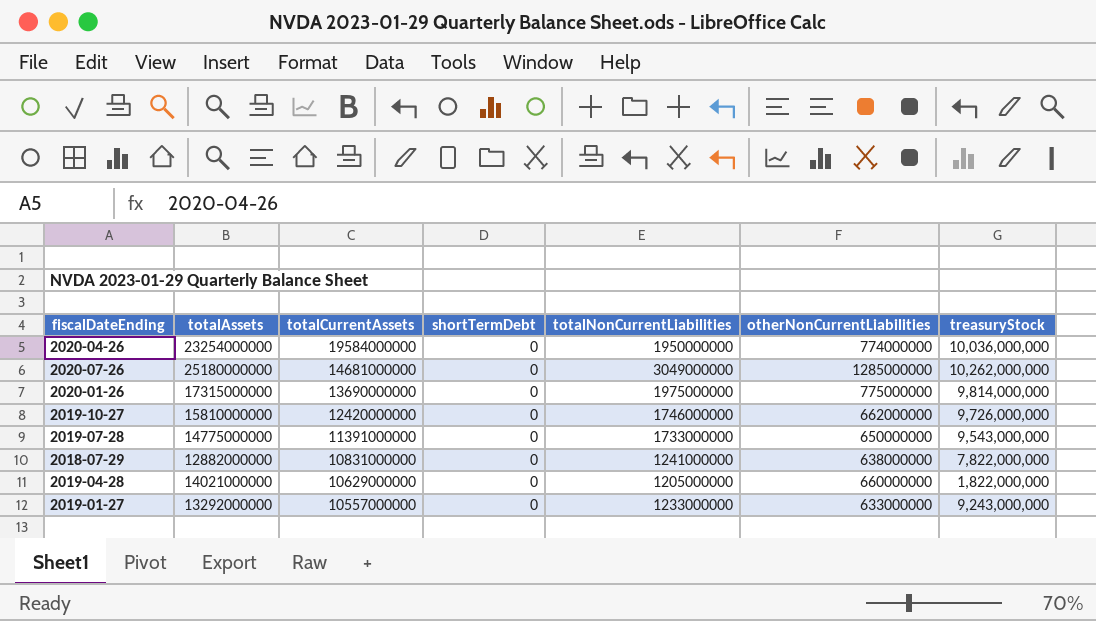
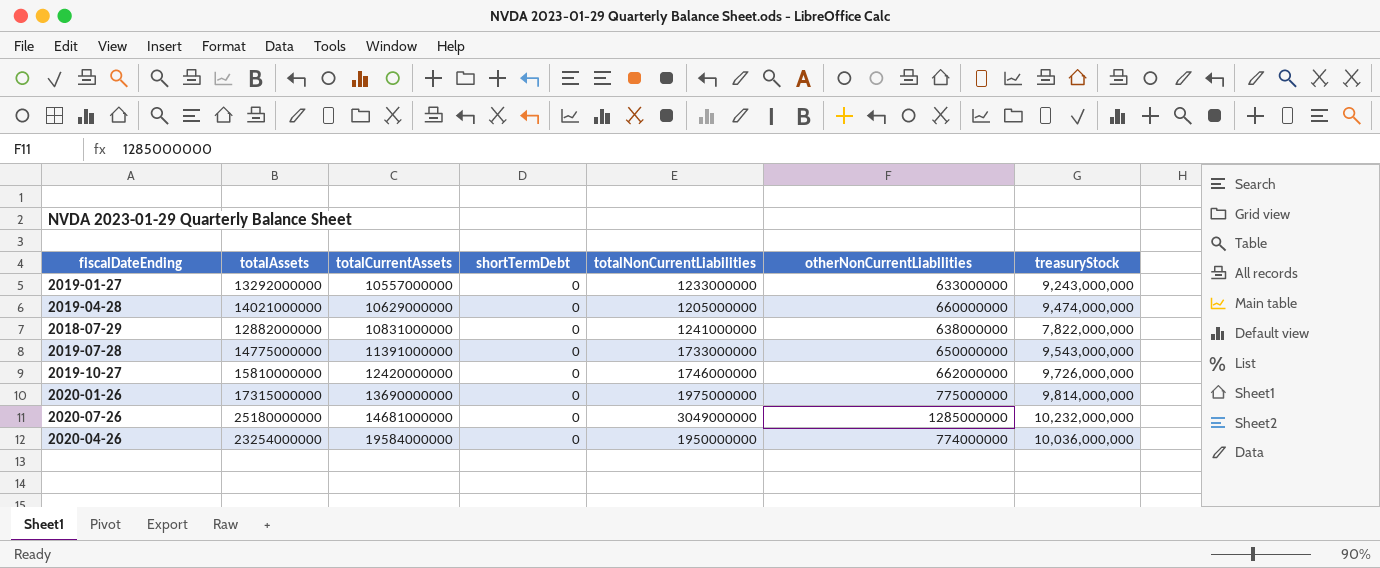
row order: totalCurrentAssets descending -> totalCurrentAssets ascending
2019-04-28 | treasuryStock: 1,822,000,000 -> 9,474,000,000
2020-07-26 | treasuryStock: 10,262,000,000 -> 10,232,000,000

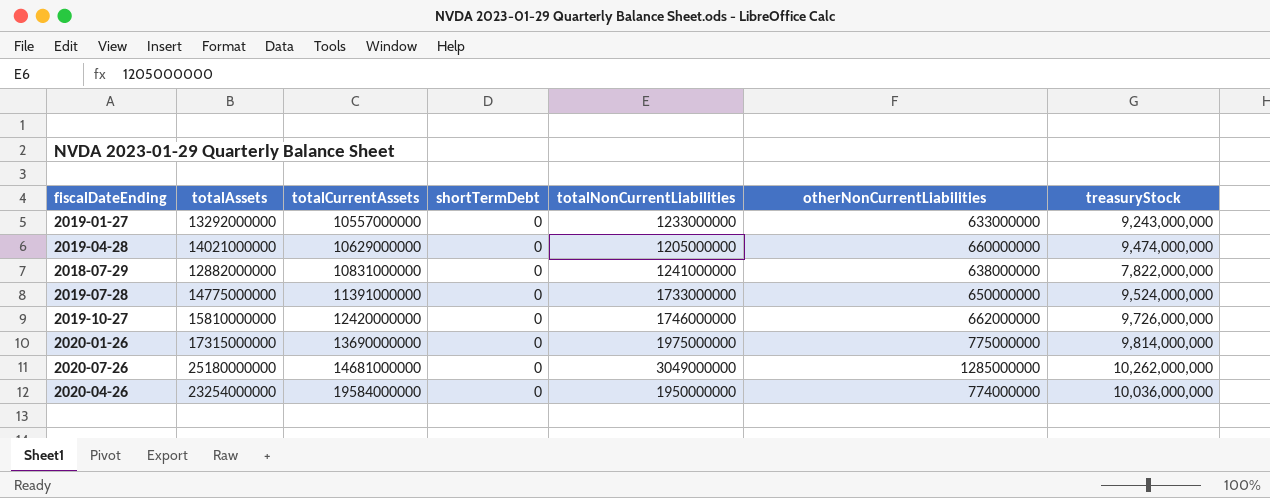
2019-07-28 | treasuryStock: 9,543,000,000 -> 9,524,000,000
2020-07-26 | treasuryStock: 10,232,000,000 -> 10,262,000,000

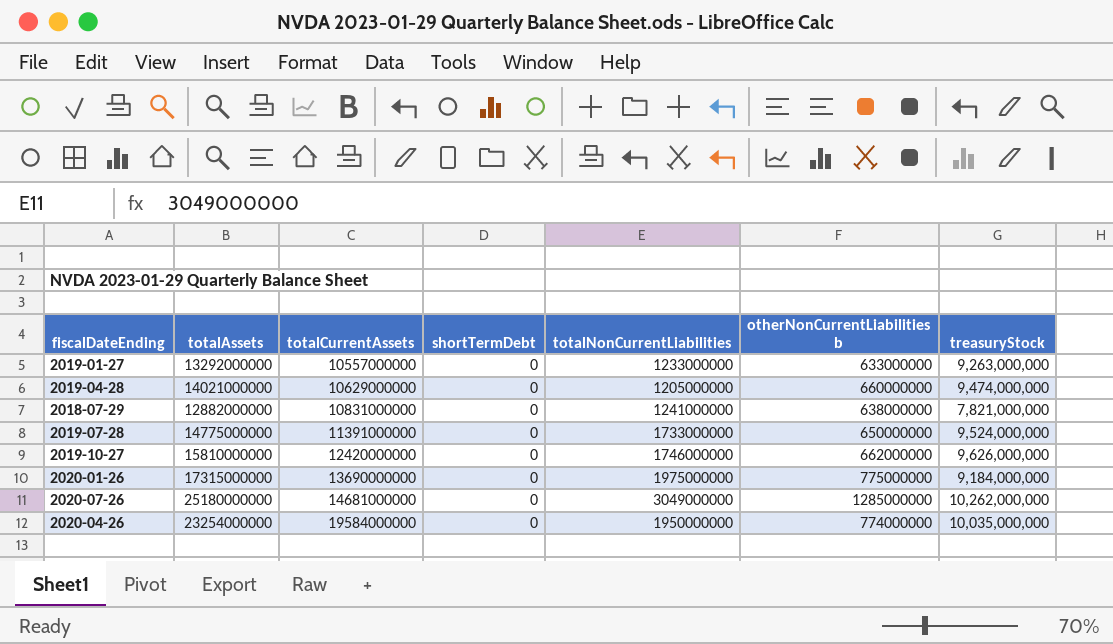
column name: otherNonCurrentLiabilities -> otherNonCurrentLiabilities b
2019-01-27 | treasuryStock: 9,243,000,000 -> 9,263,000,000
2018-07-29 | treasuryStock: 7,822,000,000 -> 7,821,000,000
2019-10-27 | treasuryStock: 9,726,000,000 -> 9,626,000,000
2020-01-26 | treasuryStock: 9,814,000,000 -> 9,184,000,000
2020-04-26 | treasuryStock: 10,036,000,000 -> 10,035,000,000

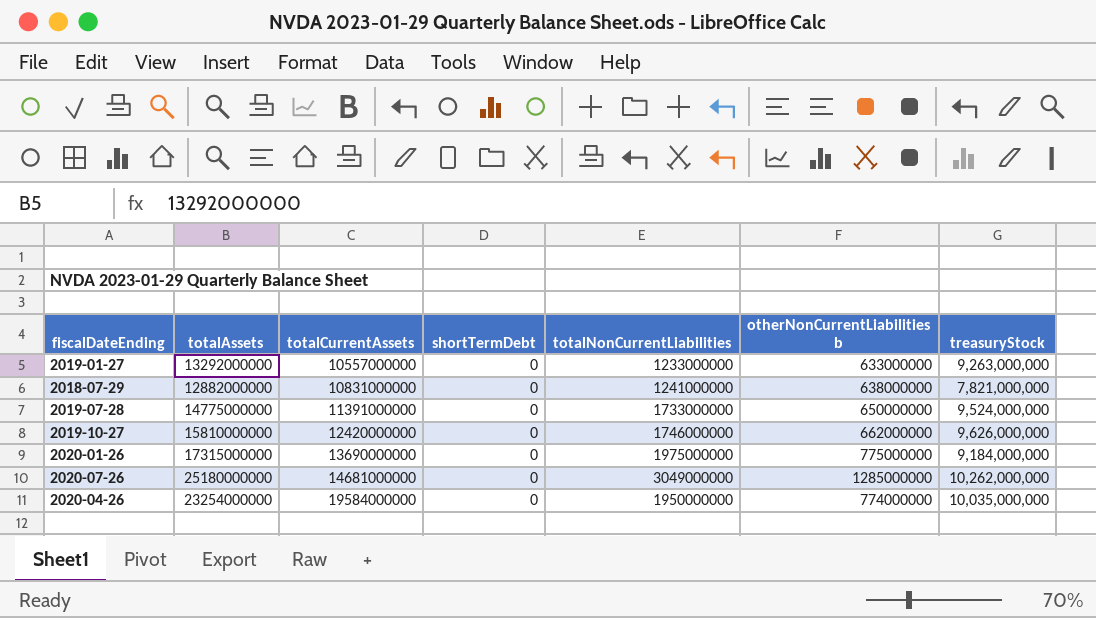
row 2019-04-28: 14021000000 | 10629000000 | 0 | 1205000000 | 660000000 | 9,474,000,000 -> none

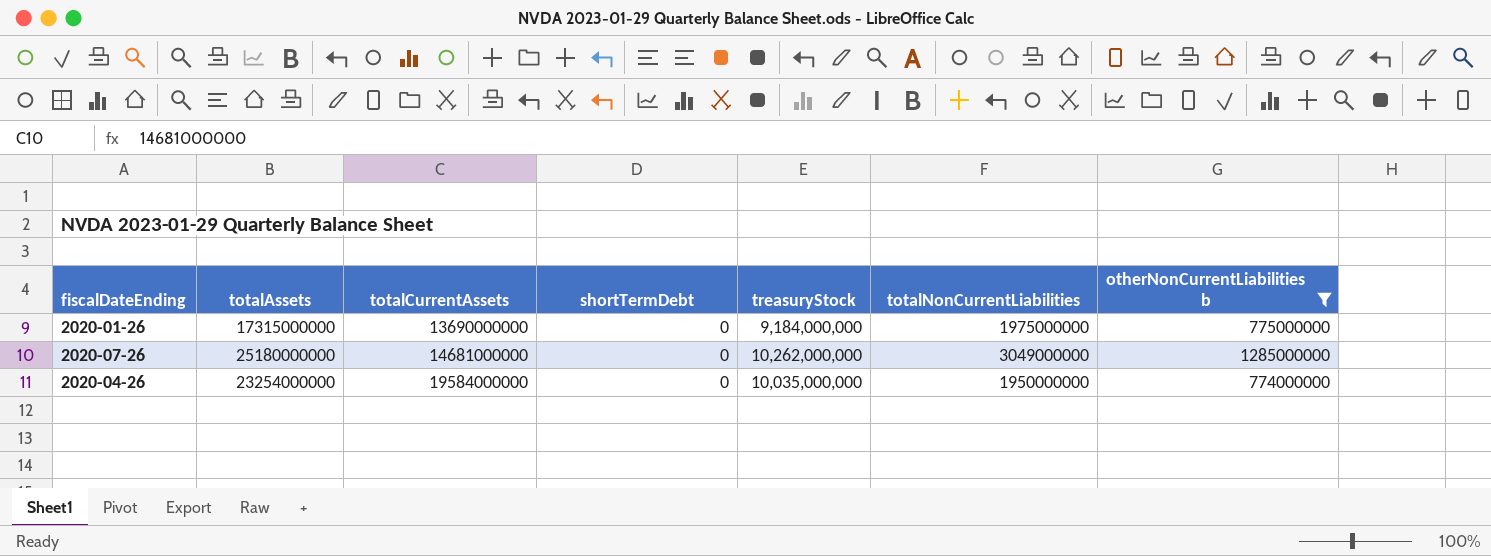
filter: none -> otherNonCurrentLiabilities b >= 774000000
column treasuryStock | position: 7 -> 5

